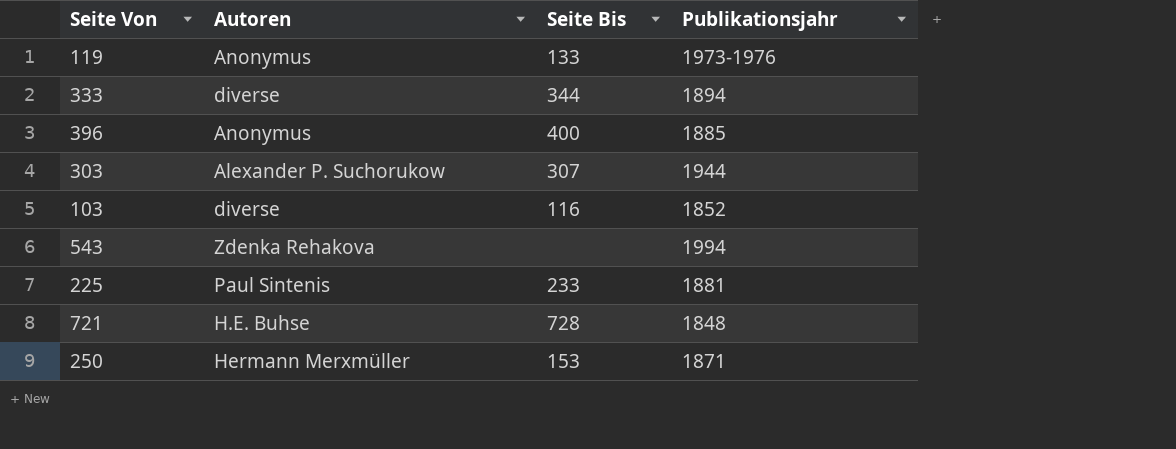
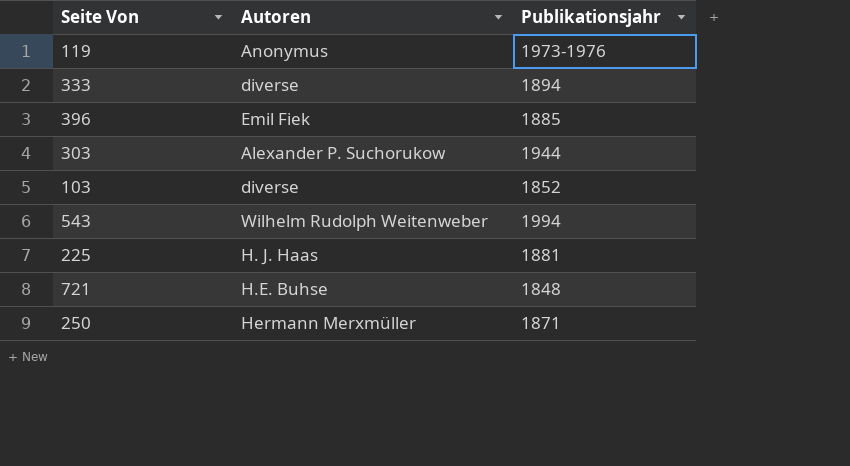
column Seite Bis | position: 3 -> none
396 | Autoren: Anonymus -> Emil Fiek
543 | Autoren: Zdenka Rehakova -> Wilhelm Rudolph Weitenweber
225 | Autoren: Paul Sintenis -> H. J. Haas

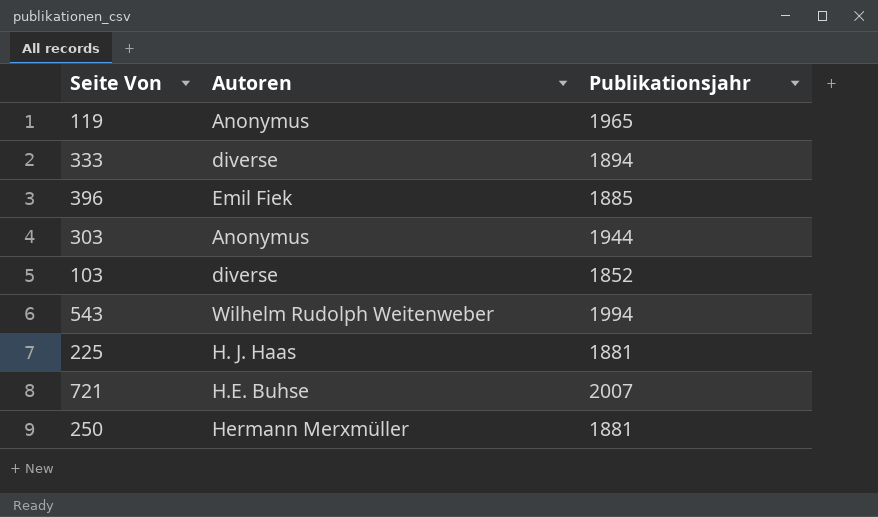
119 | Publikationsjahr: 1973-1976 -> 1965
303 | Autoren: Alexander P. Suchorukow -> Anonymus
721 | Publikationsjahr: 1848 -> 2007
250 | Publikationsjahr: 1871 -> 1881

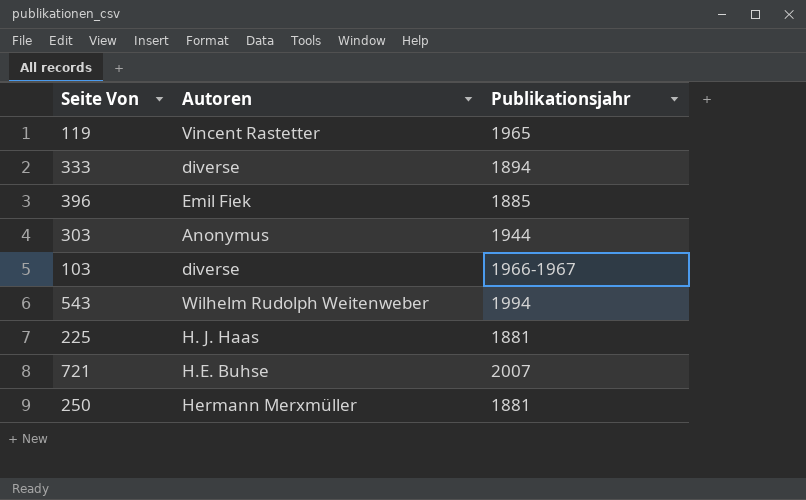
119 | Autoren: Anonymus -> Vincent Rastetter
103 | Publikationsjahr: 1852 -> 1966-1967

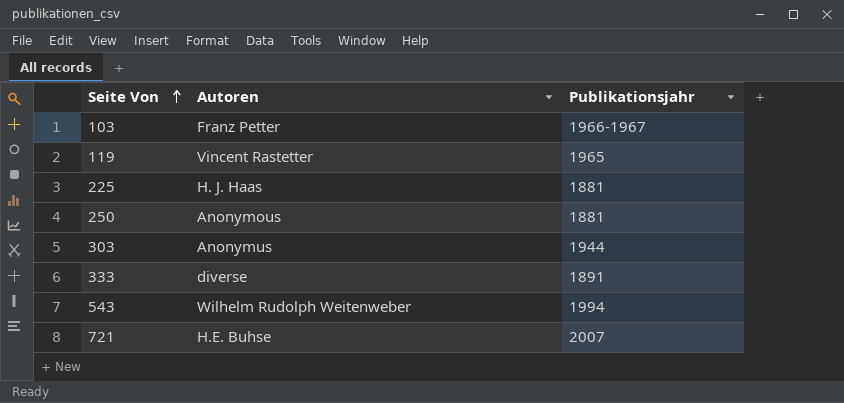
row order: none -> Seite Von ascending
row 396: Emil Fiek | 1885 -> none
103 | Autoren: diverse -> Franz Petter
250 | Autoren: Hermann Merxmüller -> Anonymous
333 | Publikationsjahr: 1894 -> 1891

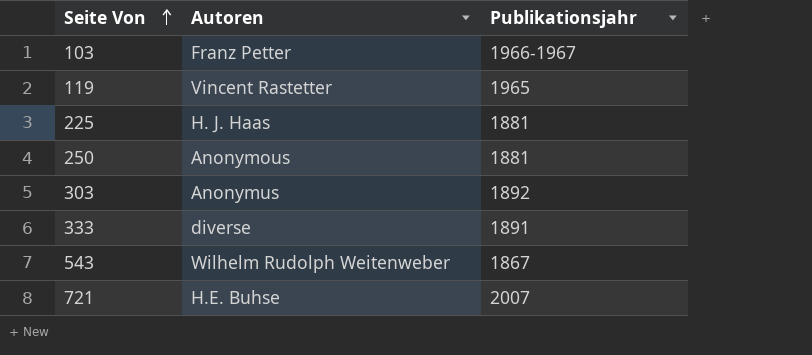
303 | Publikationsjahr: 1944 -> 1892
543 | Publikationsjahr: 1994 -> 1867

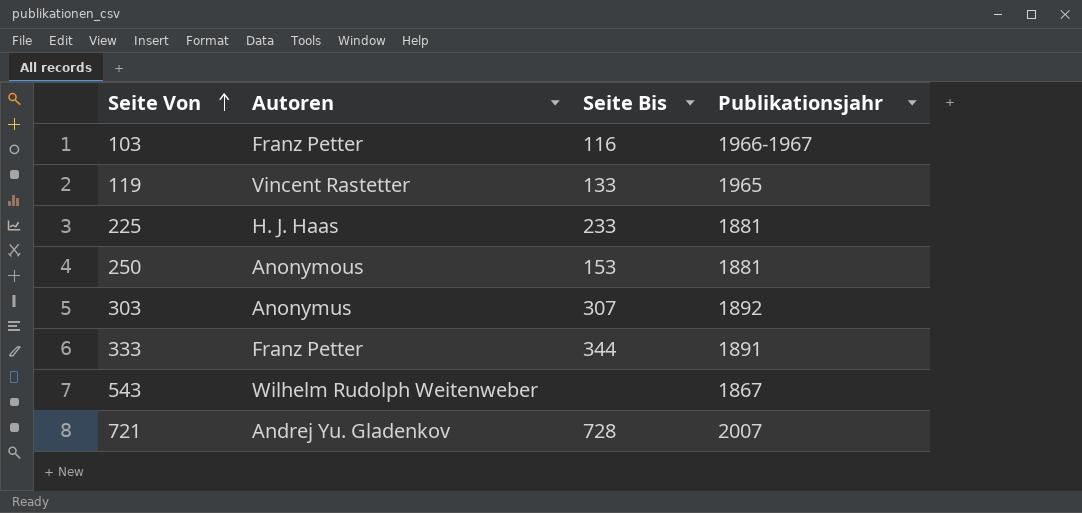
column Seite Bis | position: none -> 3
333 | Autoren: diverse -> Franz Petter
721 | Autoren: H.E. Buhse -> Andrej Yu. Gladenkov

